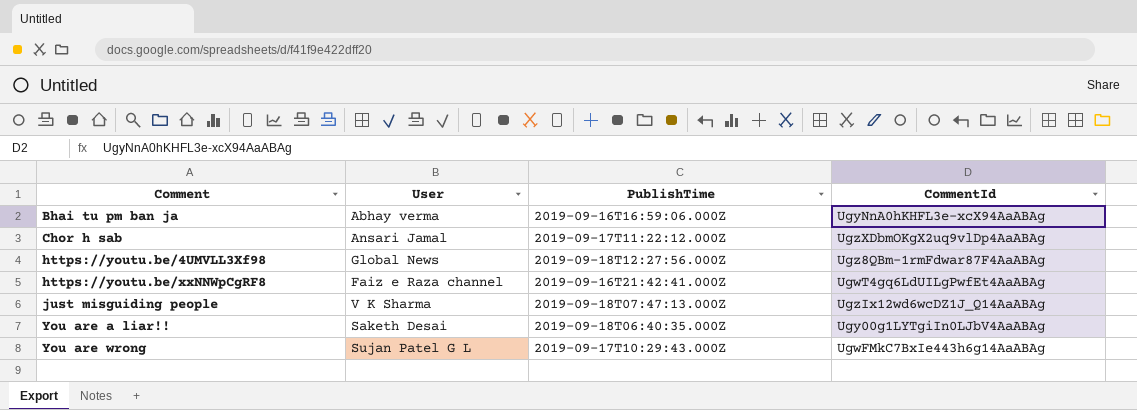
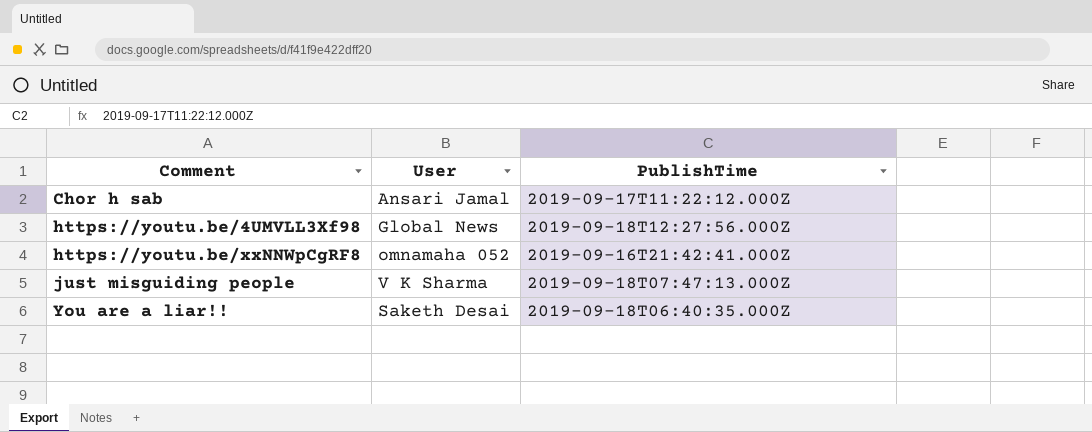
column CommentId | position: 4 -> none
row Bhai tu pm ban ja: Abhay verma | 2019-09-16T16:59:06.000Z | UgyNnA0hKHFL3e-xcX94AaABAg -> none
row You are wrong: Sujan Patel G L | 2019-09-17T10:29:43.000Z | UgwFMkC7BxIe443h6g14AaABAg -> none
https://youtu.be/xxNNWpCgRF8 | User: Faiz e Raza channel -> omnamaha 052

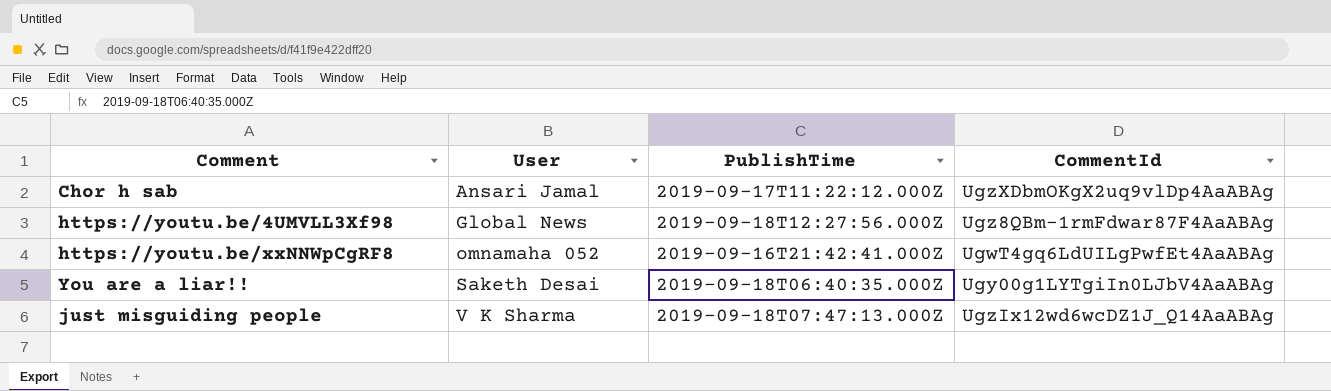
row order: Comment ascending -> User ascending
column CommentId | position: none -> 4

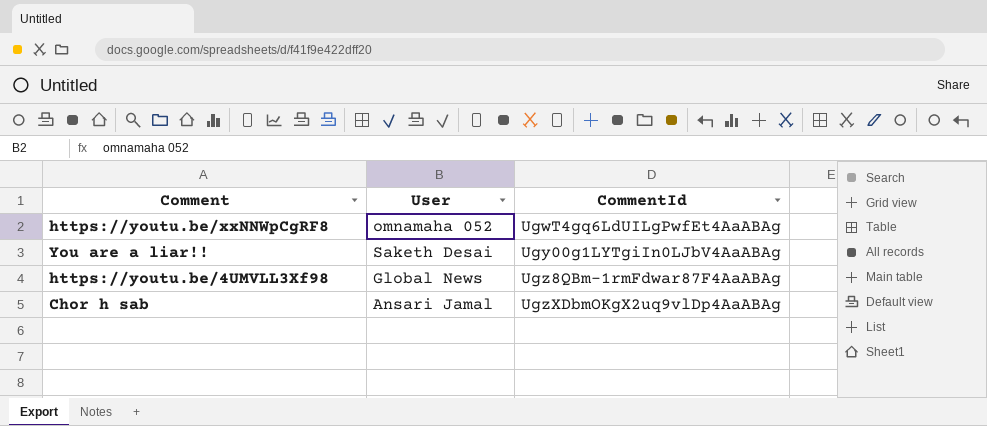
row order: User ascending -> CommentId ascending
column PublishTime | position: 3 -> none
row just misguiding people: V K Sharma | 2019-09-18T07:47:13.000Z | UgzIx12wd6wcDZ1J_Q14AaABAg -> none

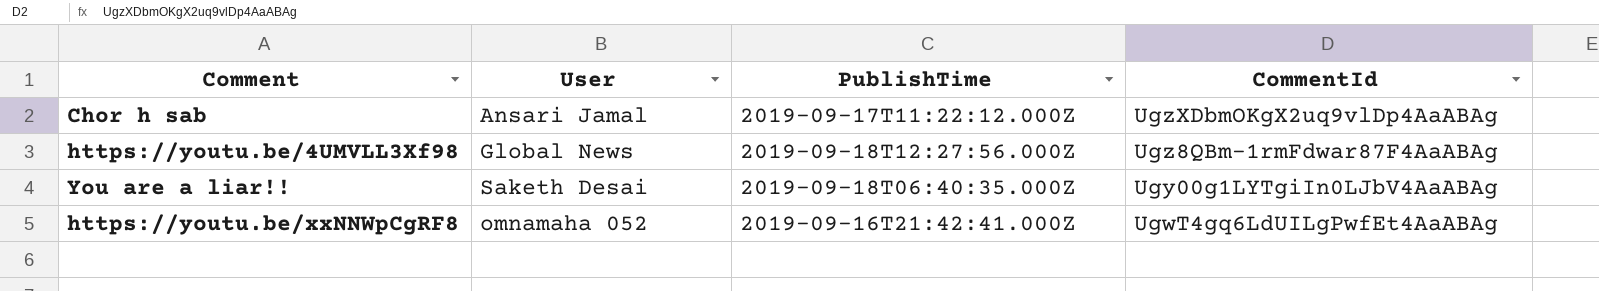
row order: CommentId ascending -> CommentId descending
column PublishTime | position: none -> 3

